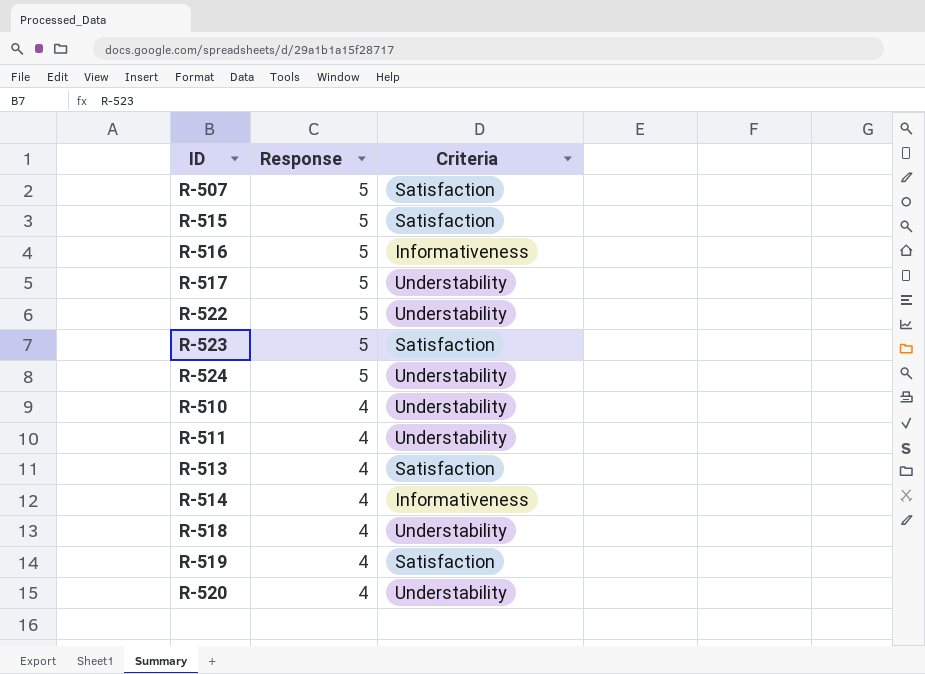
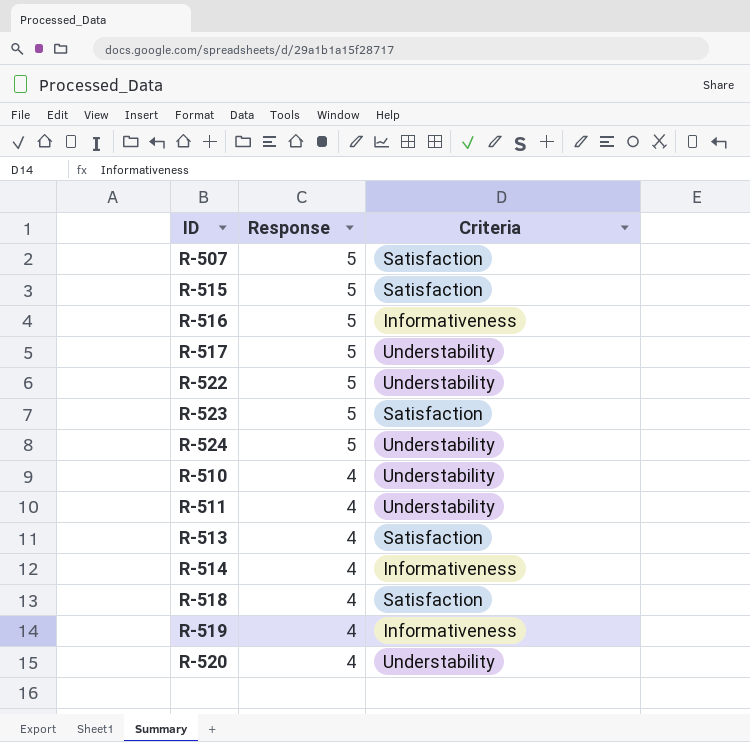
R-518 | Criteria: Understability -> Satisfaction
R-519 | Criteria: Satisfaction -> Informativeness

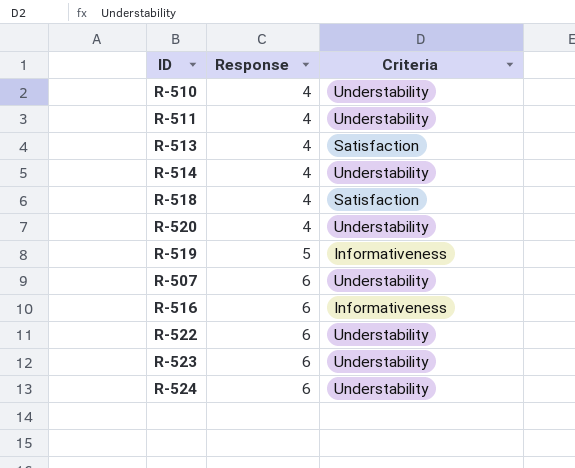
row order: Response descending -> Response ascending
row R-515: 5 | Satisfaction -> none
row R-517: 5 | Understability -> none
R-514 | Criteria: Informativeness -> Understability
R-519 | Response: 4 -> 5
R-507 | Response: 5 -> 6
R-507 | Criteria: Satisfaction -> Understability
R-516 | Response: 5 -> 6
R-522 | Response: 5 -> 6
R-523 | Response: 5 -> 6
R-523 | Criteria: Satisfaction -> Understability
R-524 | Response: 5 -> 6

